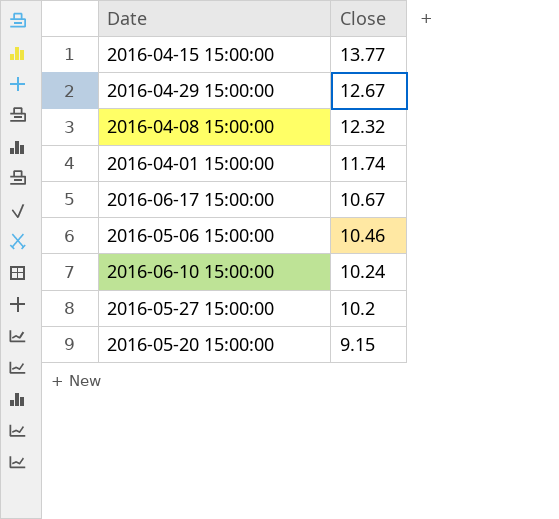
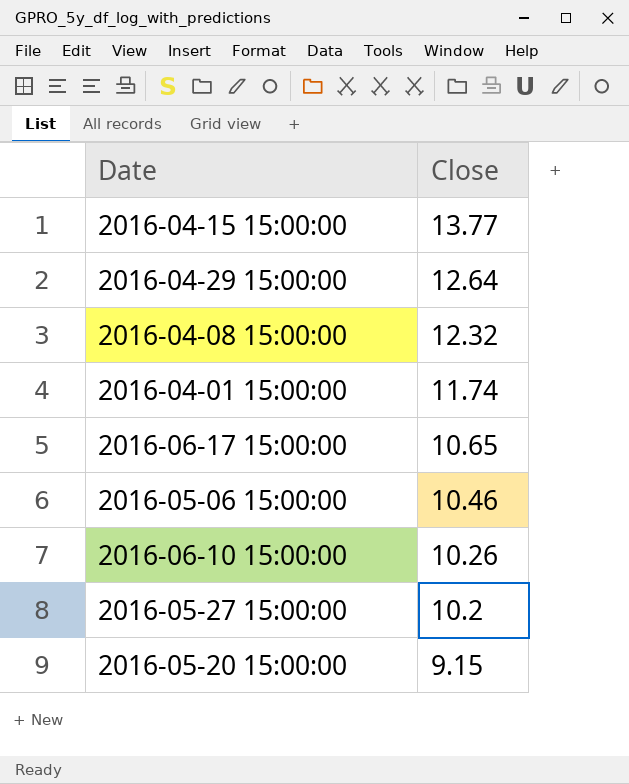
2016-04-29 15:00:00 | Close: 12.67 -> 12.64
2016-06-17 15:00:00 | Close: 10.67 -> 10.65
2016-06-10 15:00:00 | Close: 10.24 -> 10.26

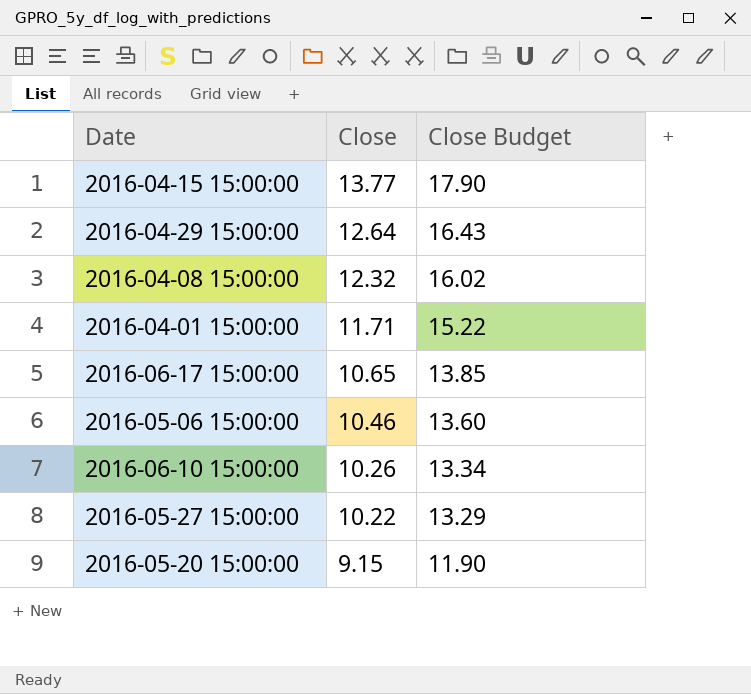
column Close Budget | formula: none -> [Close] * 1.3
2016-04-01 15:00:00 | Close: 11.74 -> 11.71
2016-05-27 15:00:00 | Close: 10.2 -> 10.22

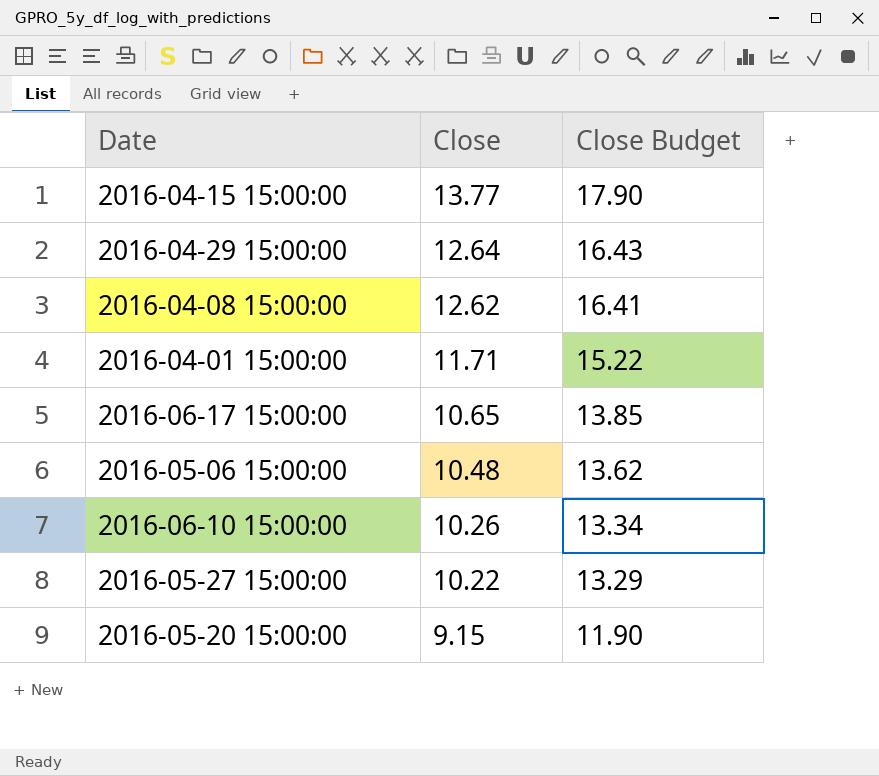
2016-04-08 15:00:00 | Close: 12.32 -> 12.62
2016-04-08 15:00:00 | Close Budget: 16.02 -> 16.41
2016-05-06 15:00:00 | Close: 10.46 -> 10.48
2016-05-06 15:00:00 | Close Budget: 13.60 -> 13.62

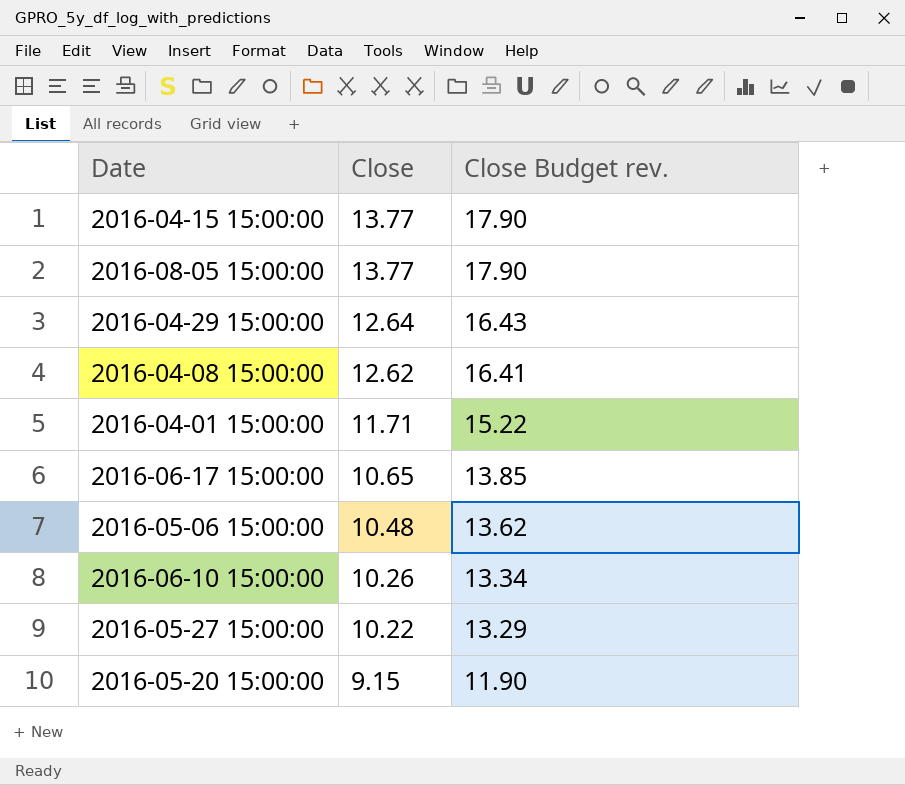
column name: Close Budget -> Close Budget rev.
row 2016-08-05 15:00:00: none -> 13.77 | 17.90

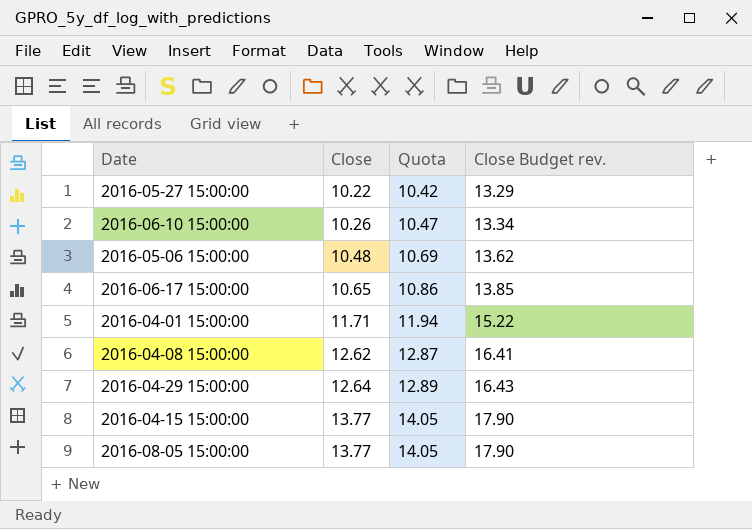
row order: Close descending -> Close ascending
column Quota | formula: none -> [Close] * 1.02
row 2016-05-20 15:00:00: 9.15 | 11.90 -> none

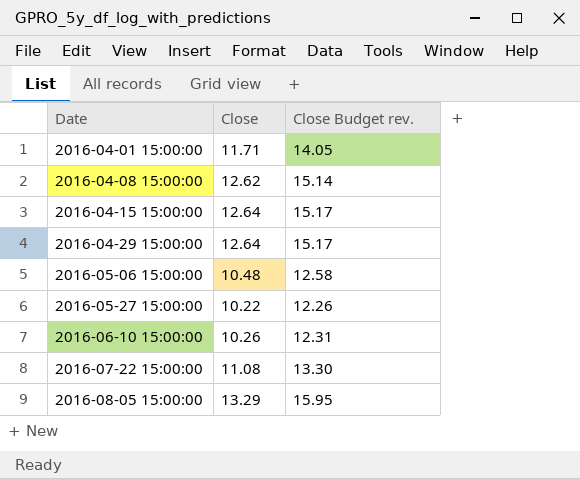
row order: Close ascending -> Date ascending
column Quota | formula: [Close] * 1.02 -> none
column Close Budget rev. | formula: [Close] * 1.3 -> [Close] * 1.2
row 2016-06-17 15:00:00: 10.65 | 10.86 | 13.85 -> none
2016-04-15 15:00:00 | Close: 13.77 -> 12.64
row 2016-07-22 15:00:00: none -> 11.08 | 13.30
2016-08-05 15:00:00 | Close: 13.77 -> 13.29

